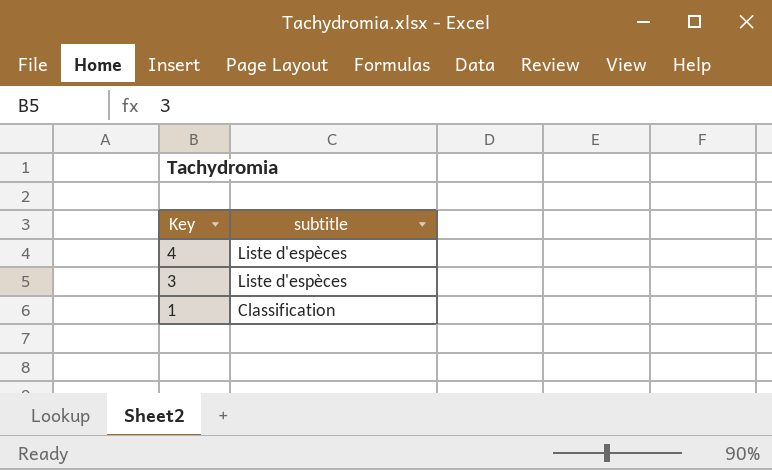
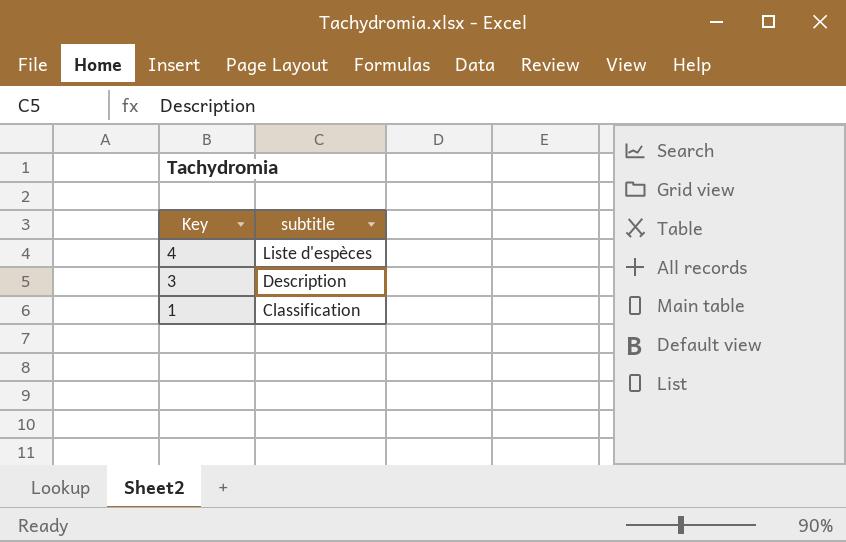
3 | subtitle: Liste d'espèces -> Description

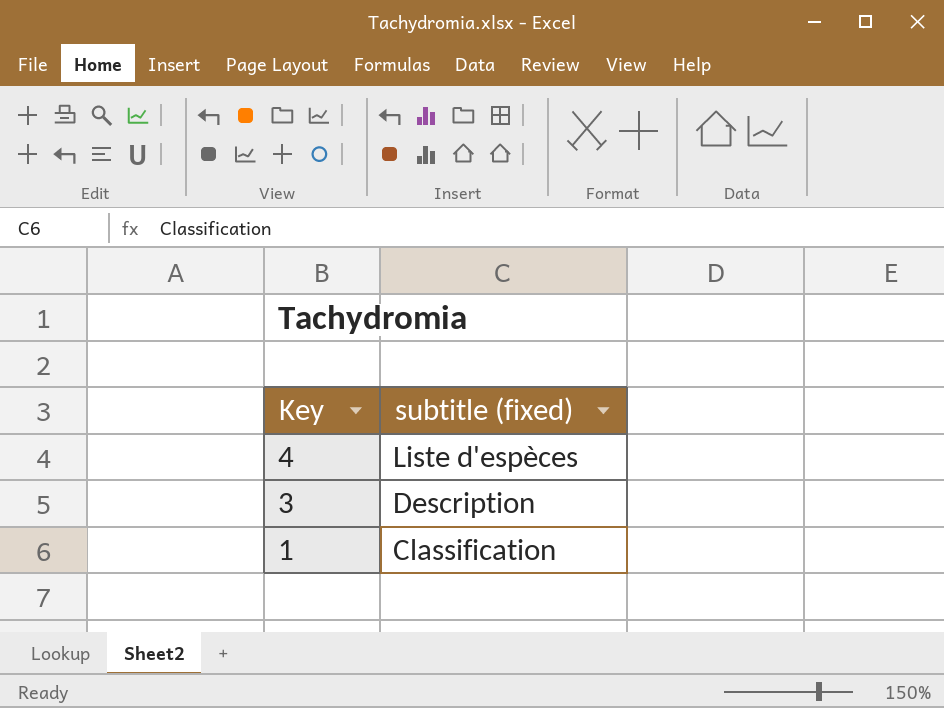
column name: subtitle -> subtitle (fixed)

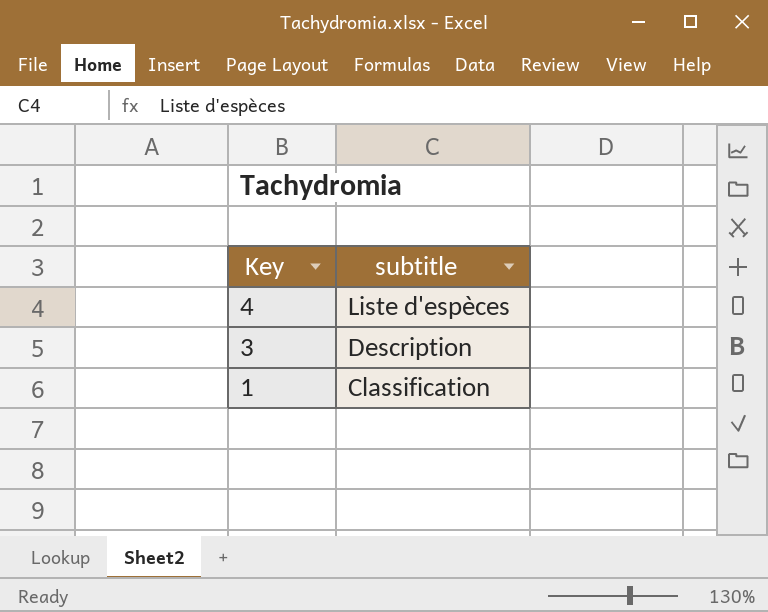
column name: subtitle (fixed) -> subtitle

